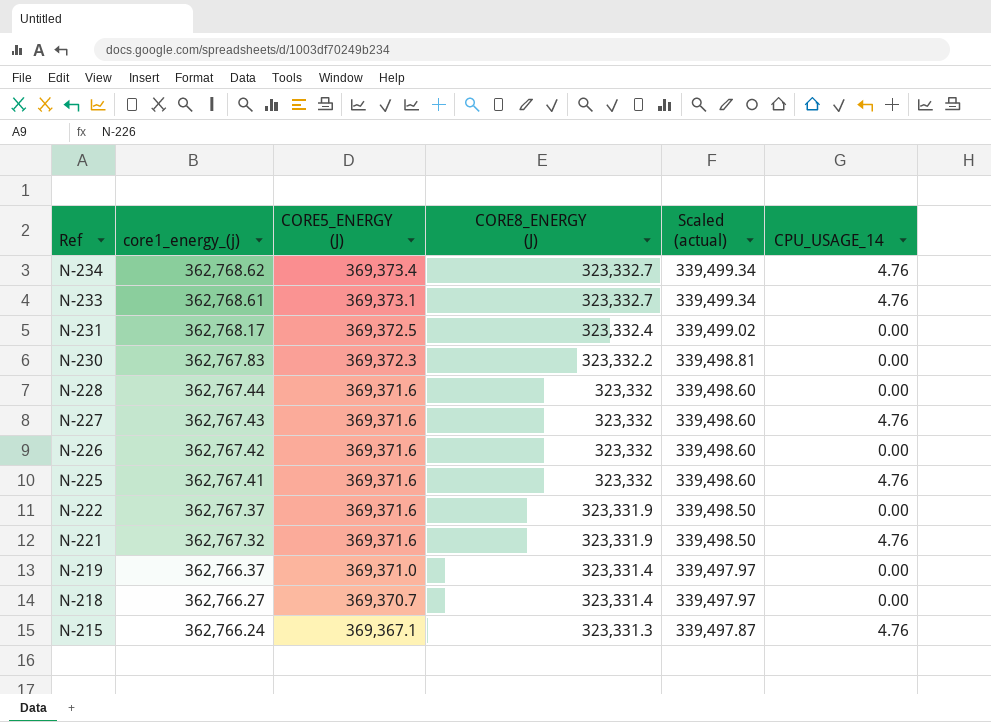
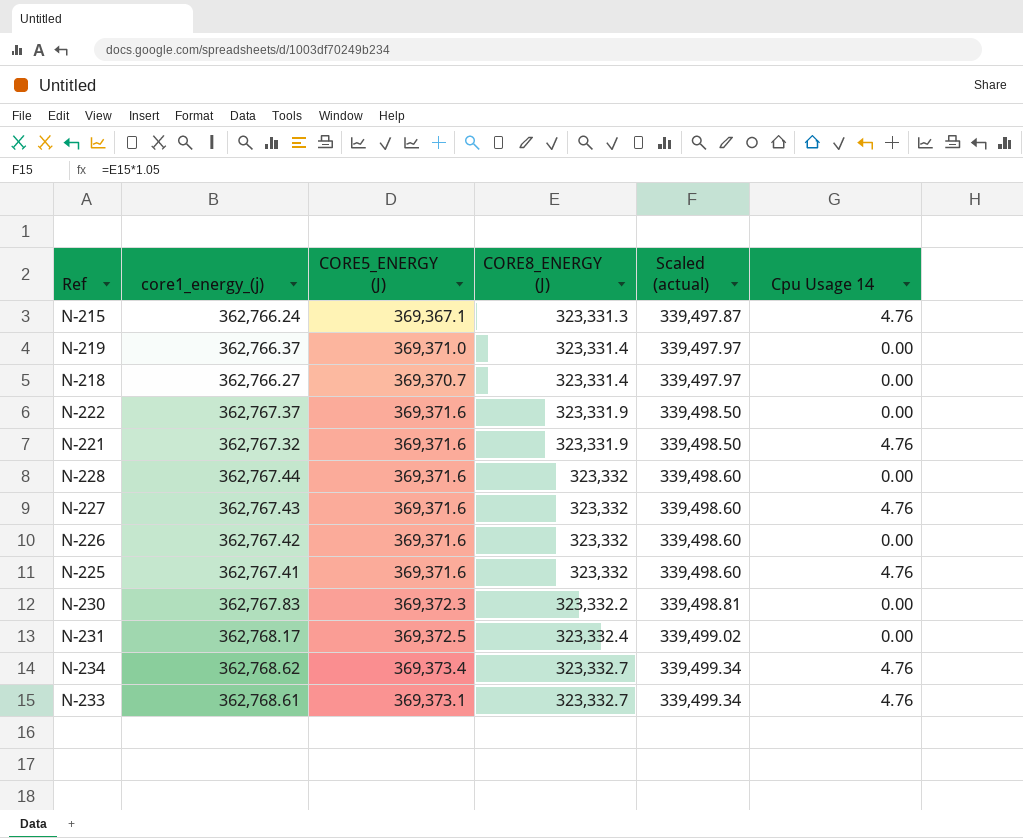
row order: Ref descending -> CORE8_ENERGY (J) ascending
column name: CPU_USAGE_14 -> Cpu Usage 14

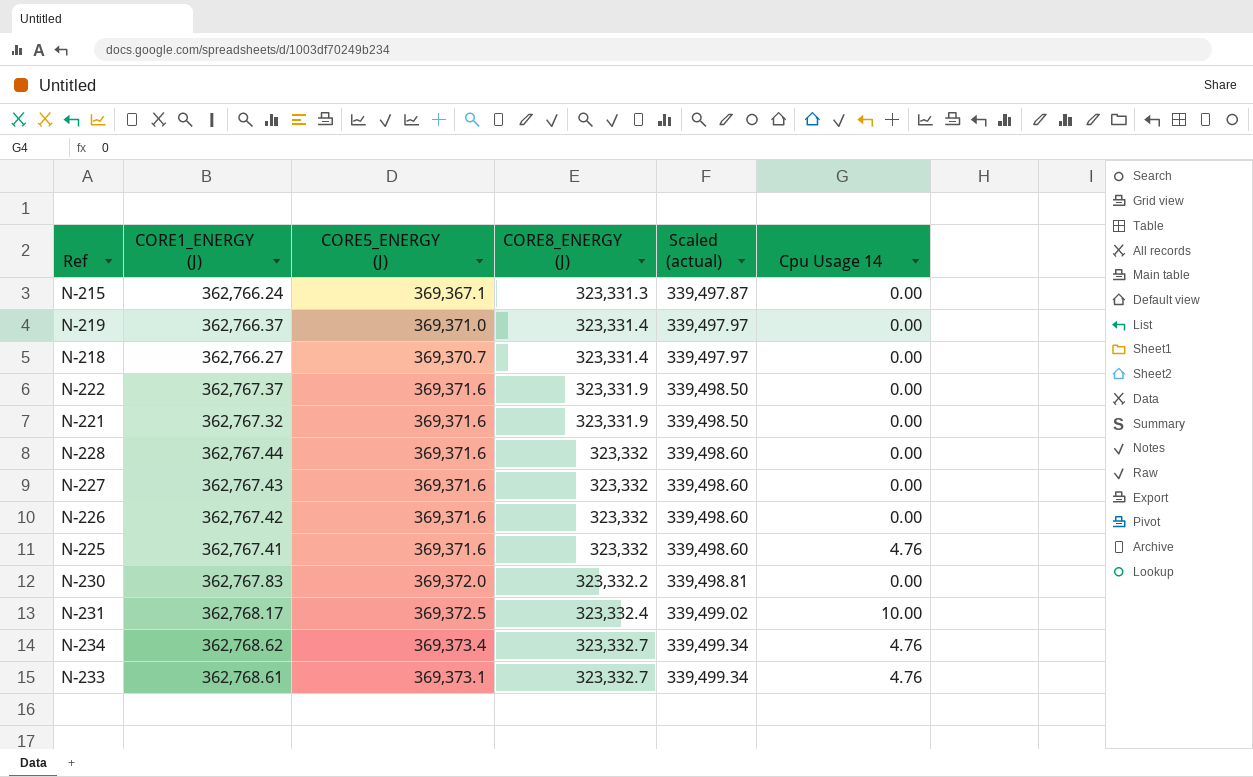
column name: core1_energy_(j) -> CORE1_ENERGY (J)
N-215 | Cpu Usage 14: 4.76 -> 0.00
N-221 | Cpu Usage 14: 4.76 -> 0.00
N-227 | Cpu Usage 14: 4.76 -> 0.00
N-230 | CORE5_ENERGY (J): 369,372.3 -> 369,372.0
N-231 | Cpu Usage 14: 0.00 -> 10.00

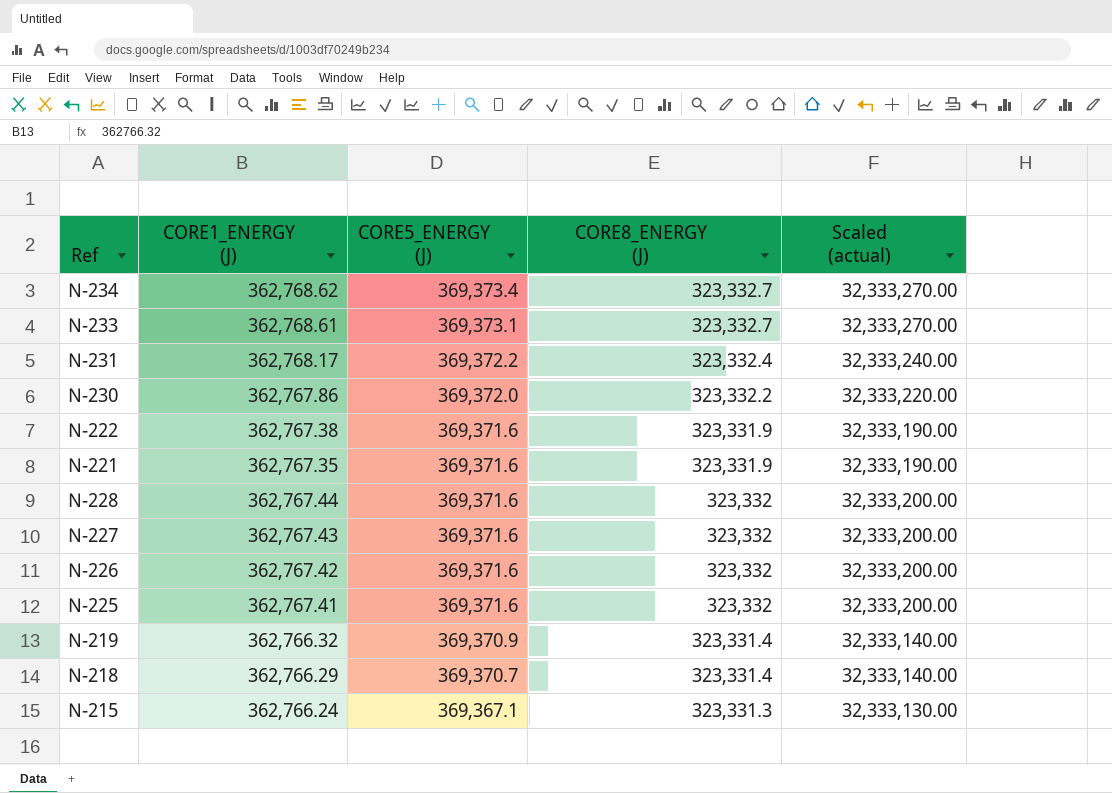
row order: CORE8_ENERGY (J) ascending -> CORE5_ENERGY (J) descending
column Cpu Usage 14 | position: 6 -> none
column Scaled (actual) | formula: [CORE8_ENERGY (J)] * 1.05 -> [CORE8_ENERGY (J)] * 100
N-231 | CORE5_ENERGY (J): 369,372.5 -> 369,372.2
N-230 | CORE1_ENERGY (J): 362,767.83 -> 362,767.86
N-222 | CORE1_ENERGY (J): 362,767.37 -> 362,767.38
N-221 | CORE1_ENERGY (J): 362,767.32 -> 362,767.35
N-219 | CORE1_ENERGY (J): 362,766.37 -> 362,766.32
N-219 | CORE5_ENERGY (J): 369,371.0 -> 369,370.9
N-218 | CORE1_ENERGY (J): 362,766.27 -> 362,766.29

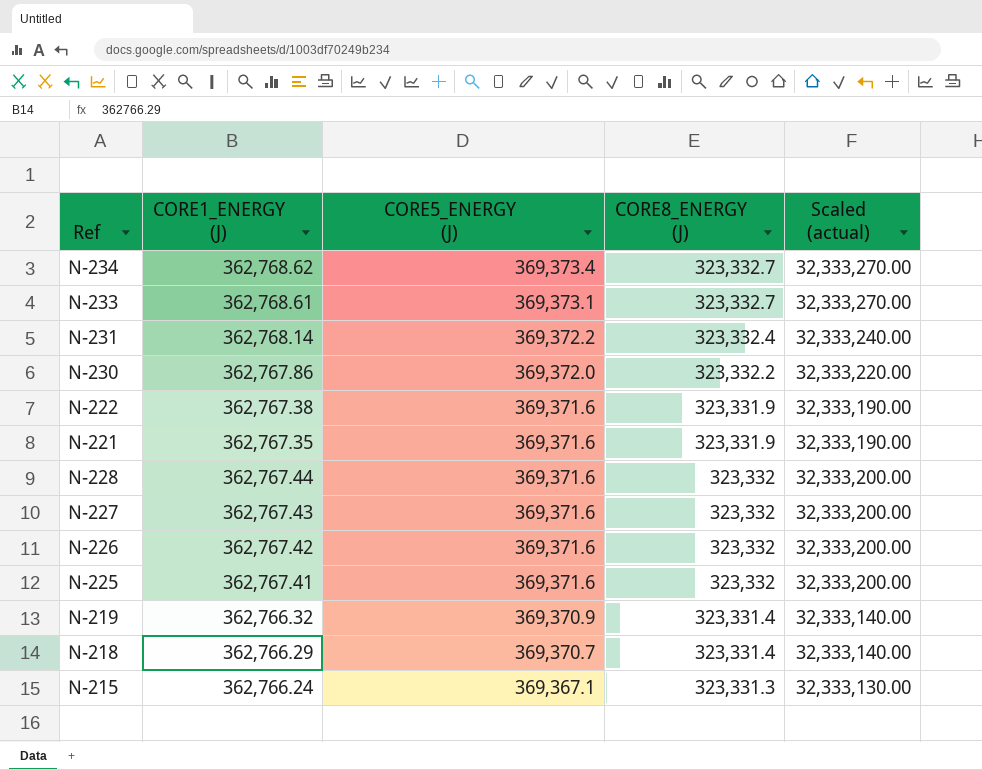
N-231 | CORE1_ENERGY (J): 362,768.17 -> 362,768.14

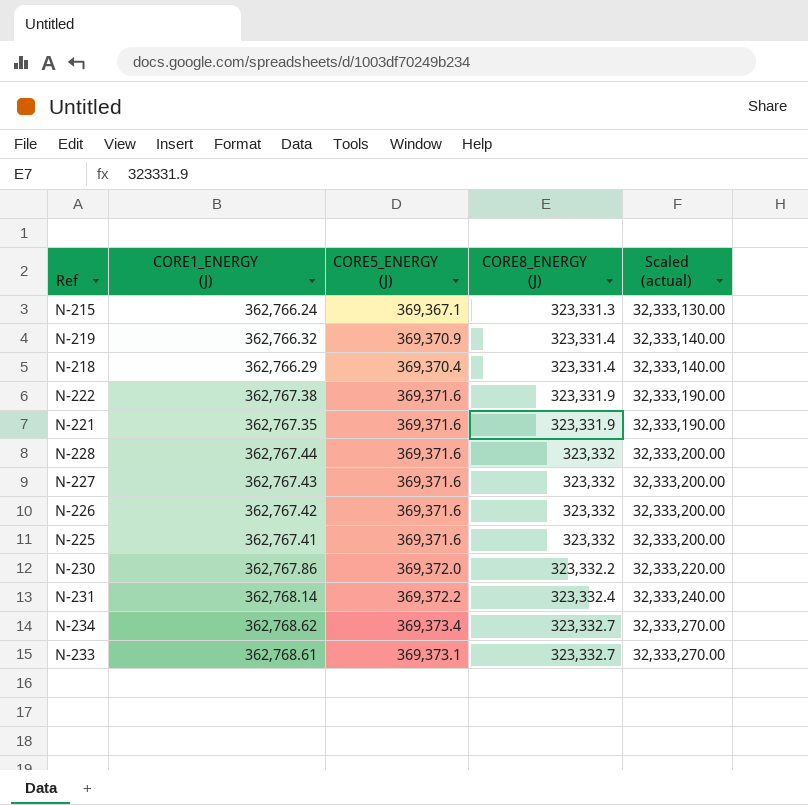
row order: CORE5_ENERGY (J) descending -> CORE8_ENERGY (J) ascending
N-218 | CORE5_ENERGY (J): 369,370.7 -> 369,370.4

